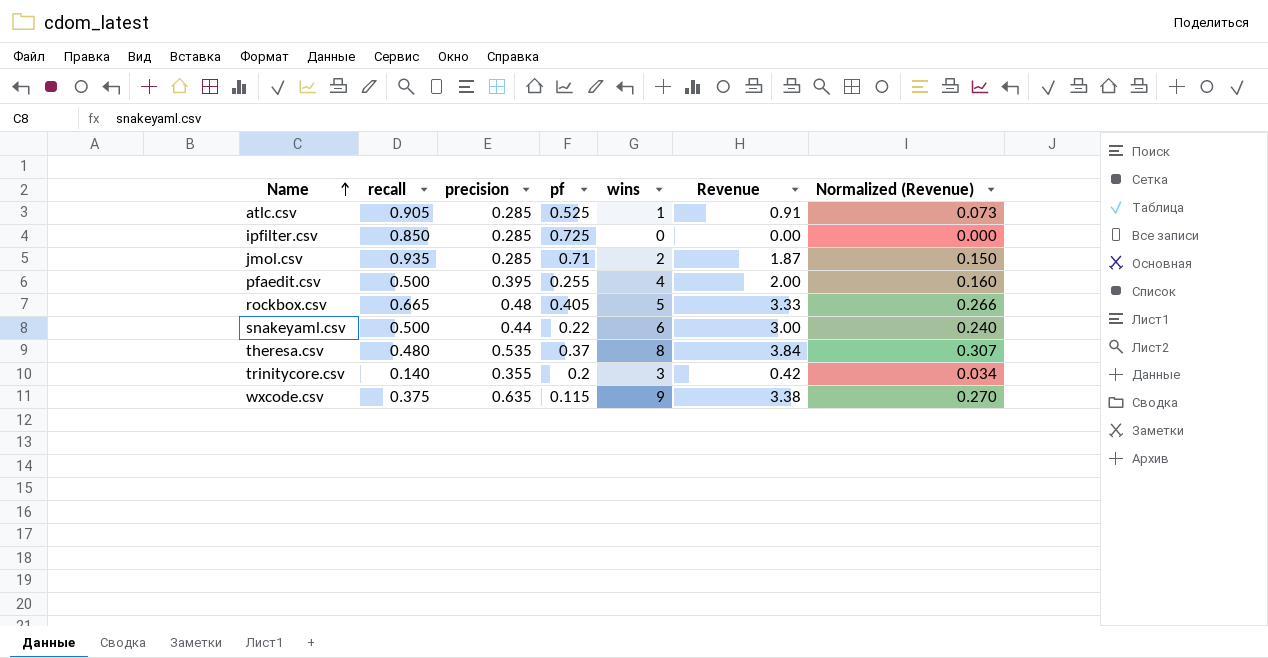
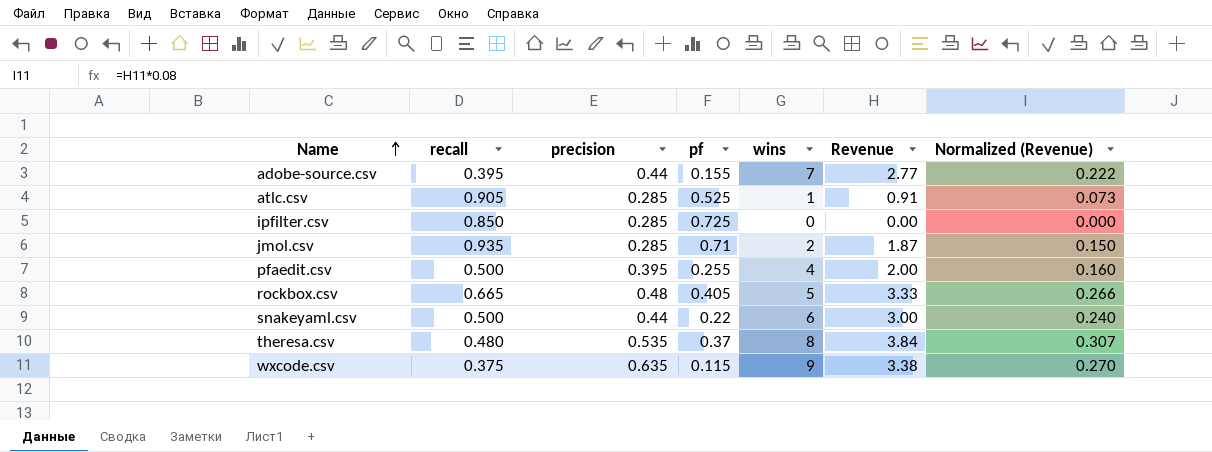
row trinitycore.csv: 0.140 | 0.355 | 0.2 | 3 | 0.42 | 0.034 -> none
row adobe-source.csv: none -> 0.395 | 0.44 | 0.155 | 7 | 2.77 | 0.222

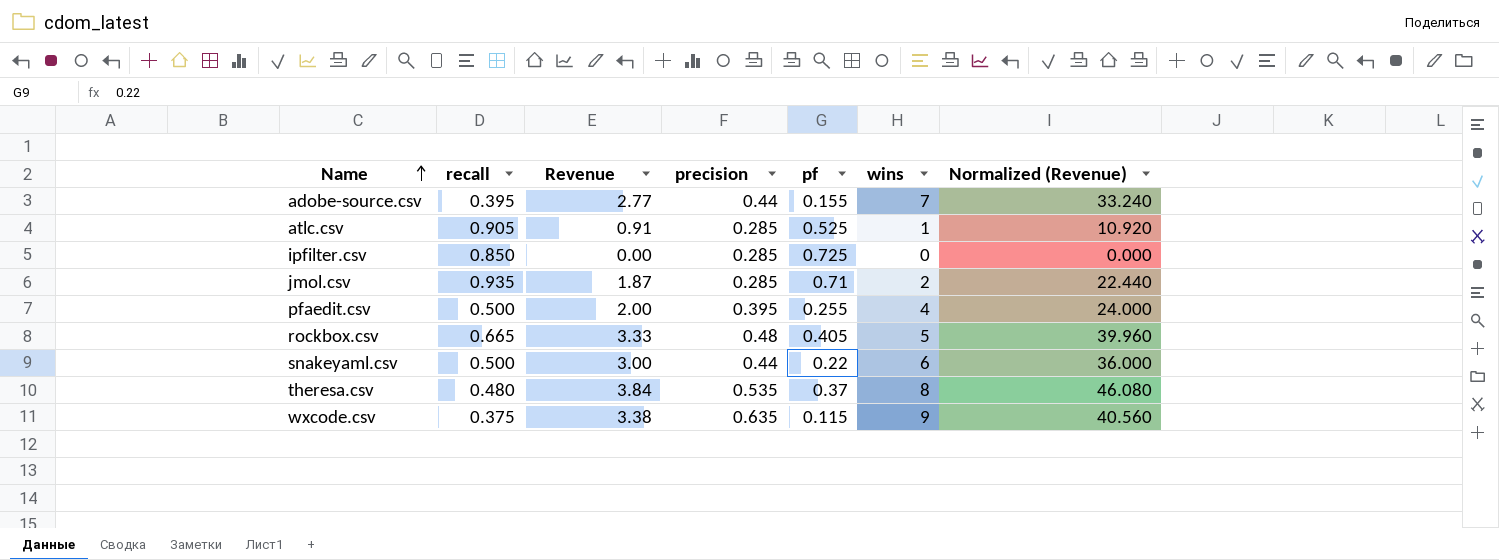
column Revenue | position: 6 -> 3
column Normalized (Revenue) | formula: [Revenue] * 0.08 -> [Revenue] * 12

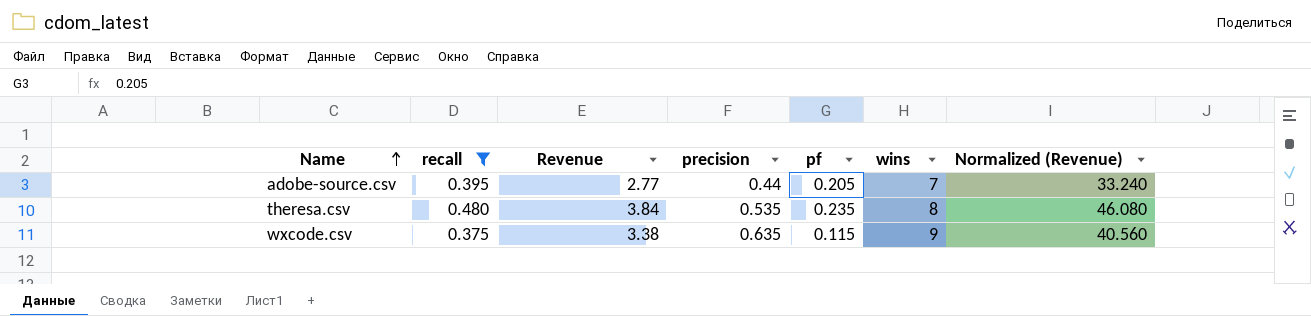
filter: none -> recall <= 0.480
adobe-source.csv | pf: 0.155 -> 0.205
theresa.csv | pf: 0.37 -> 0.235

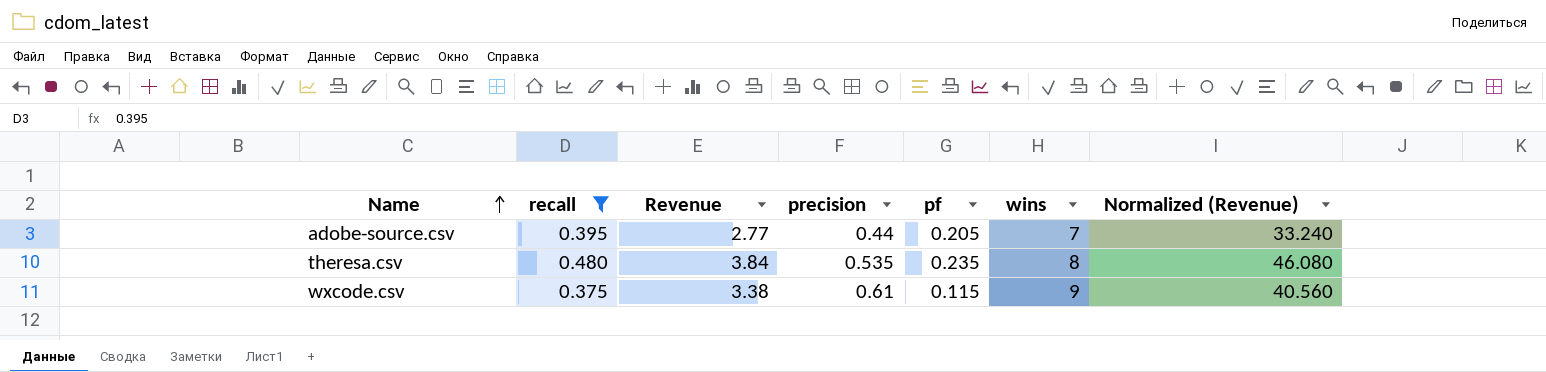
wxcode.csv | precision: 0.635 -> 0.61

